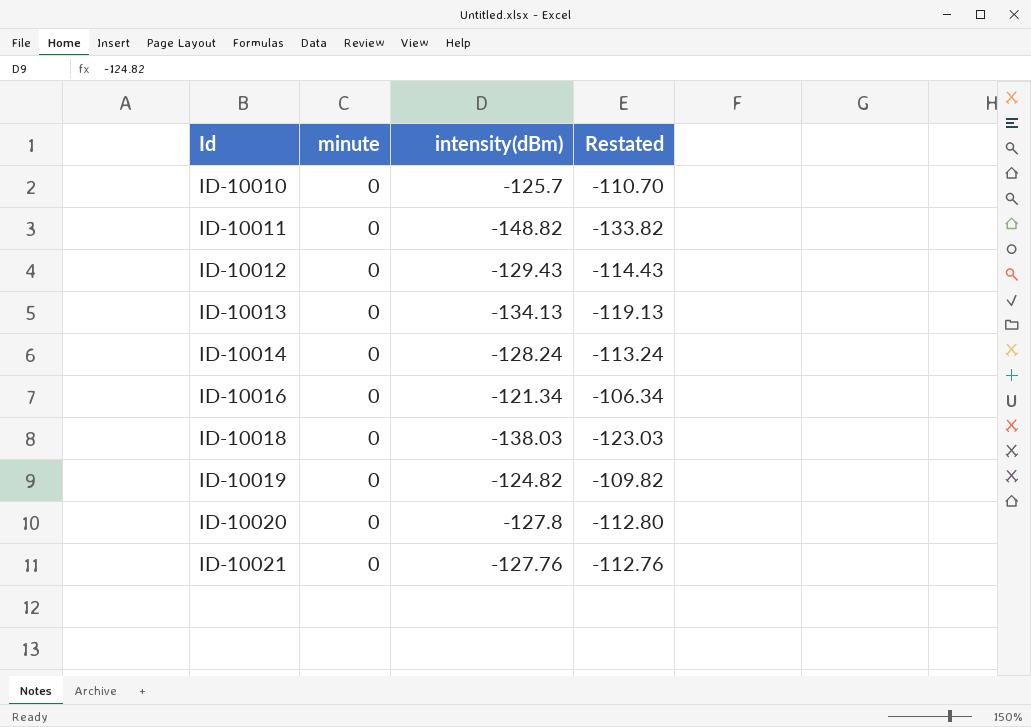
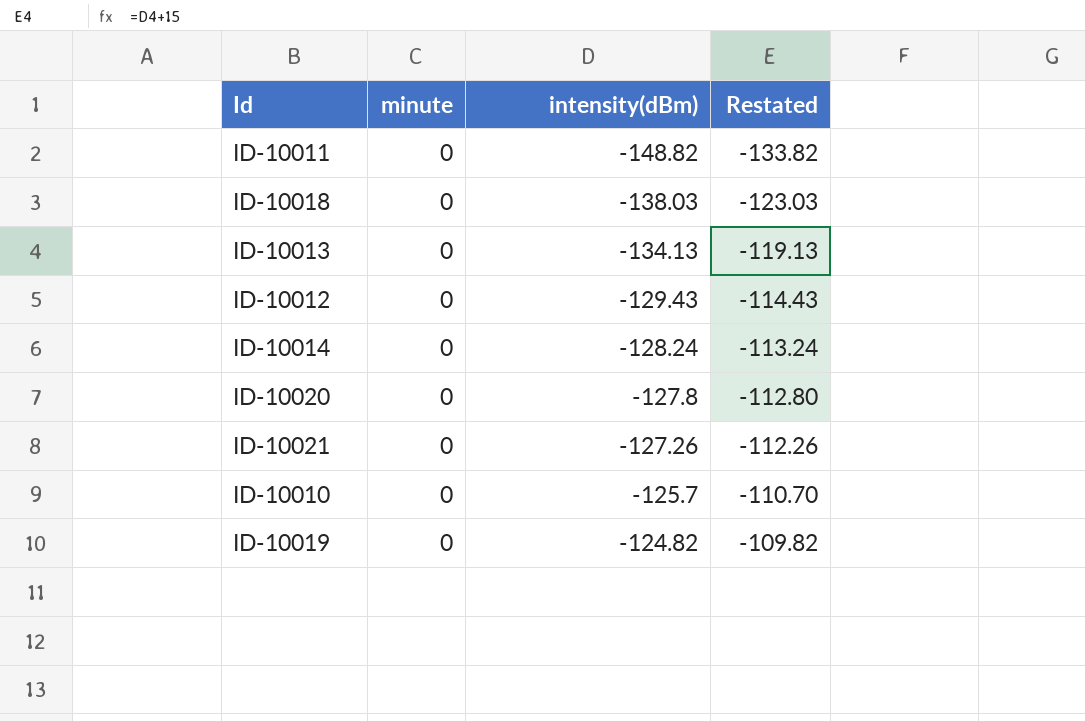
row order: Id ascending -> intensity(dBm) ascending
row ID-10016: 0 | -121.34 | -106.34 -> none
ID-10021 | intensity(dBm): -127.76 -> -127.26
ID-10021 | Restated: -112.76 -> -112.26

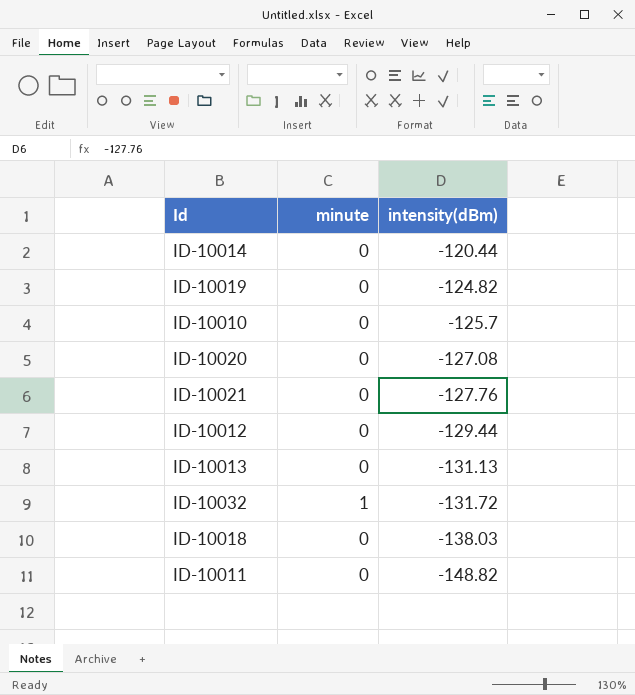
row order: intensity(dBm) ascending -> intensity(dBm) descending
column Restated | formula: [intensity(dBm)] + 15 -> none
ID-10014 | intensity(dBm): -128.24 -> -120.44
ID-10020 | intensity(dBm): -127.8 -> -127.08
ID-10021 | intensity(dBm): -127.26 -> -127.76
ID-10012 | intensity(dBm): -129.43 -> -129.44
ID-10013 | intensity(dBm): -134.13 -> -131.13
row ID-10032: none -> 1 | -131.72

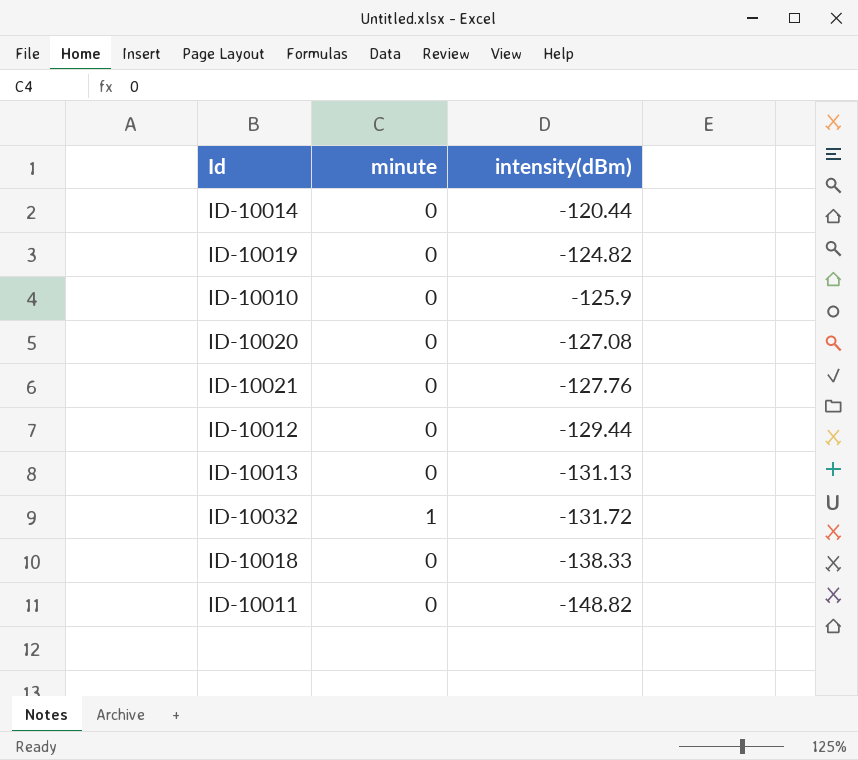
ID-10010 | intensity(dBm): -125.7 -> -125.9
ID-10018 | intensity(dBm): -138.03 -> -138.33

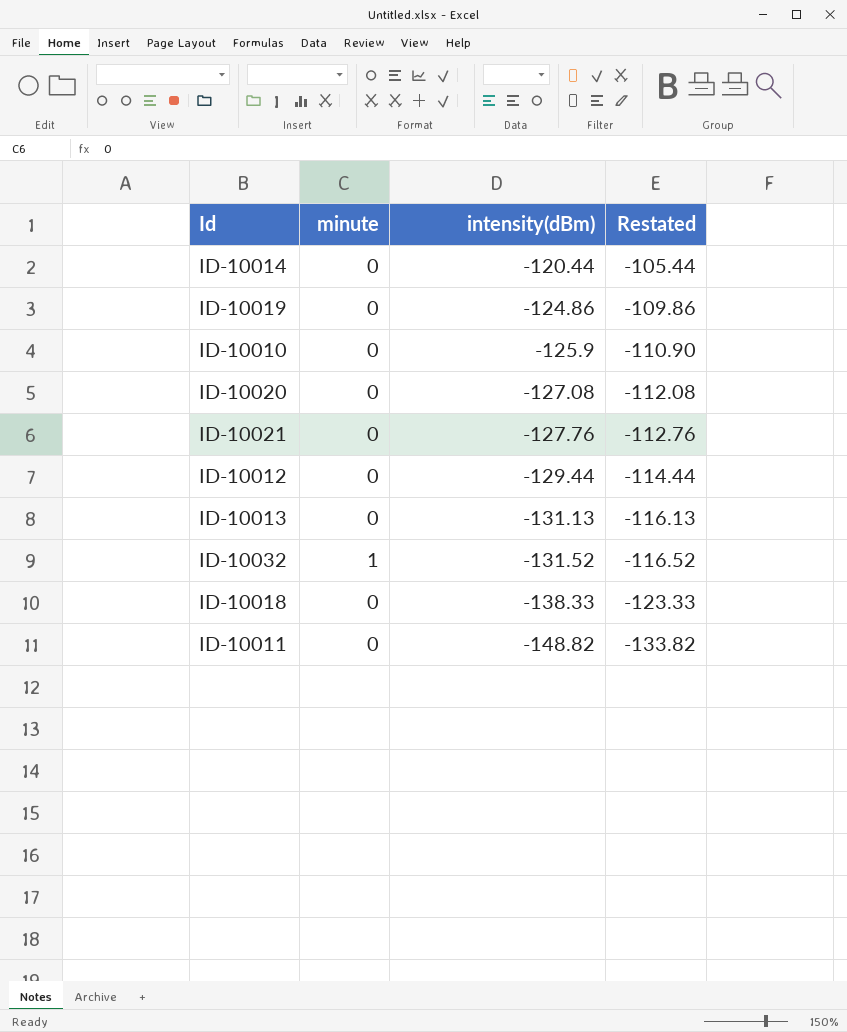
column Restated | formula: none -> [intensity(dBm)] + 15
ID-10019 | intensity(dBm): -124.82 -> -124.86
ID-10032 | intensity(dBm): -131.72 -> -131.52

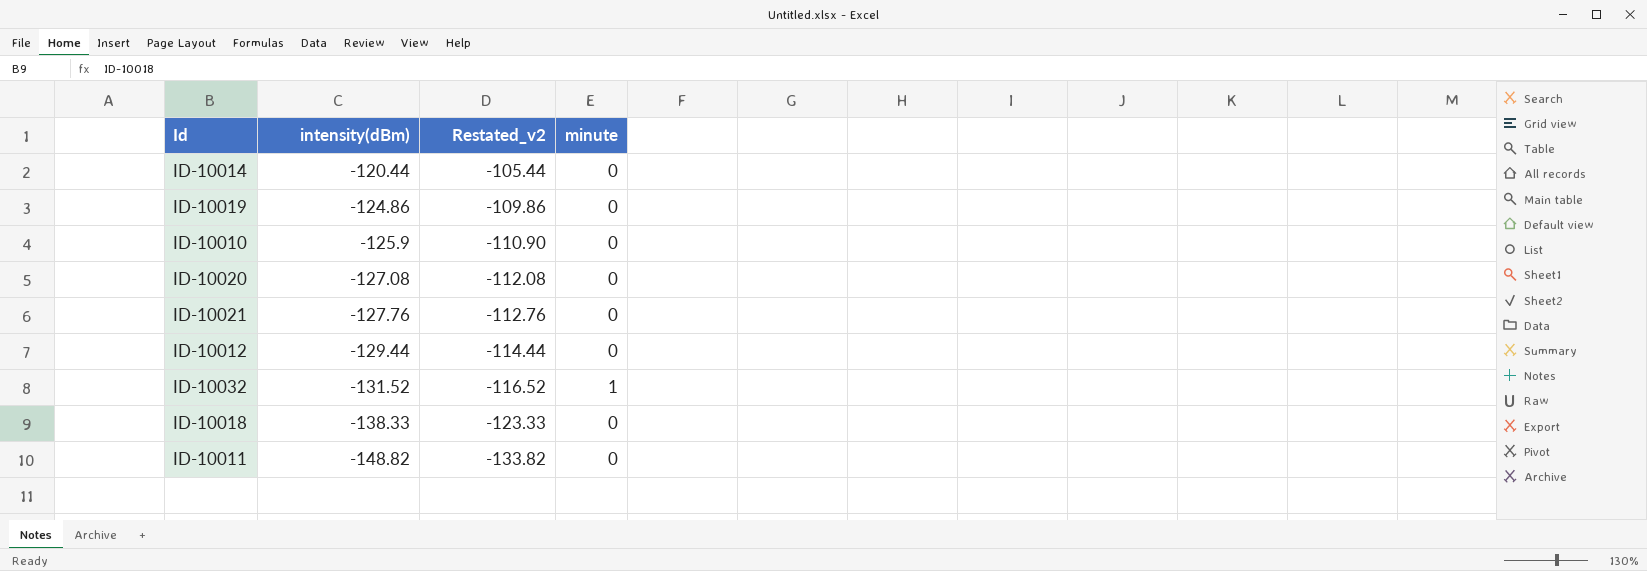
column name: Restated -> Restated_v2
column minute | position: 2 -> 4
row ID-10013: 0 | -131.13 | -116.13 -> none

